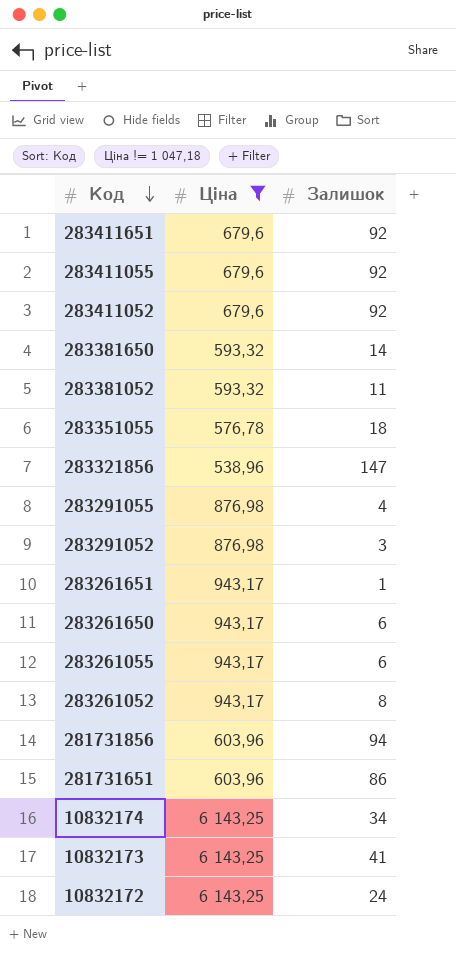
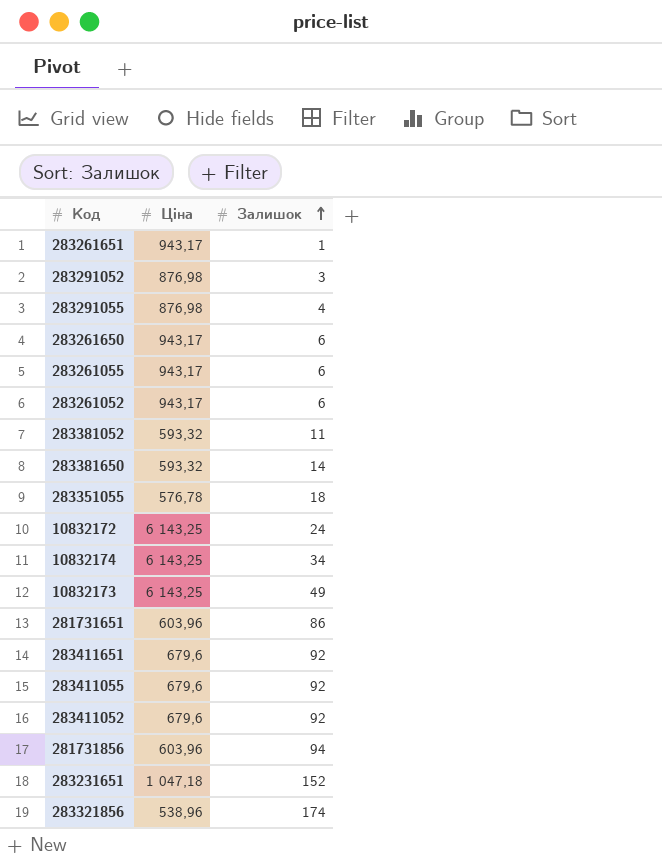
filter: Ціна != 1 047,18 -> none
row order: Код descending -> Залишок ascending
283261052 | Залишок: 8 -> 6
10832173 | Залишок: 41 -> 49
283321856 | Залишок: 147 -> 174

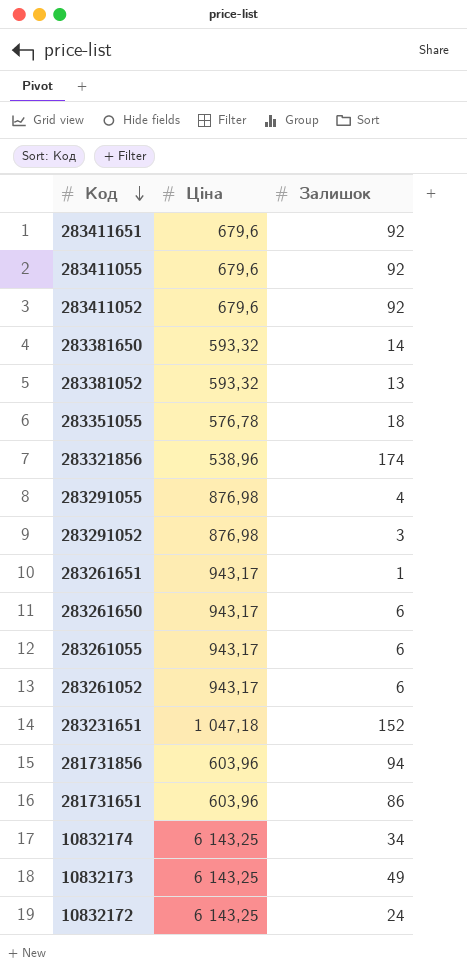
row order: Залишок ascending -> Код descending
283381052 | Залишок: 11 -> 13

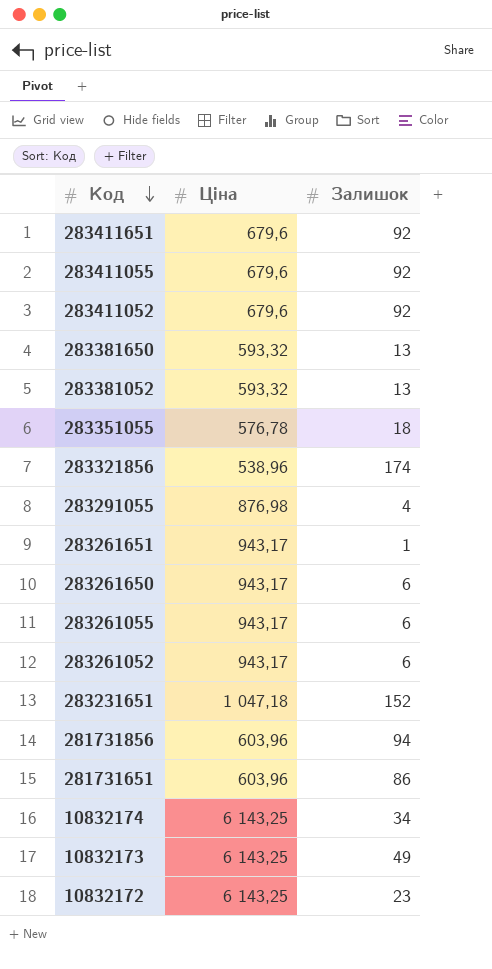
row 283291052: 876,98 | 3 -> none
283381650 | Залишок: 14 -> 13
10832172 | Залишок: 24 -> 23

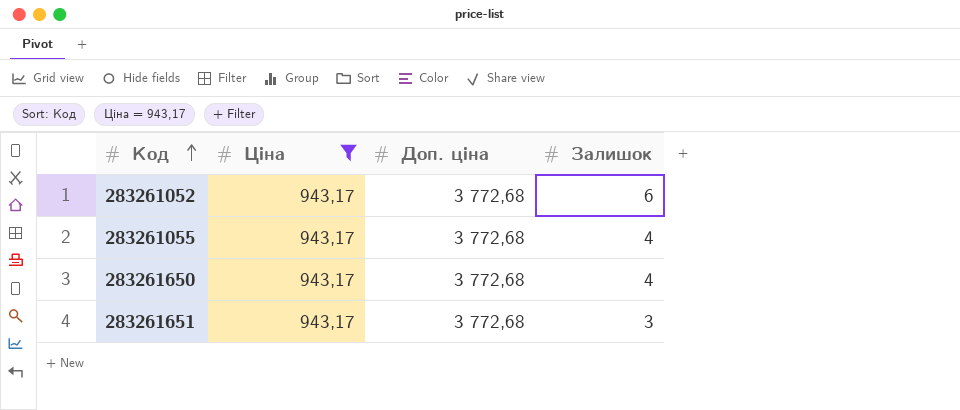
filter: none -> Ціна = 943,17
row order: Код descending -> Код ascending
column Доп. ціна | position: none -> 3
283261055 | Залишок: 6 -> 4
283261650 | Залишок: 6 -> 4
283261651 | Залишок: 1 -> 3

